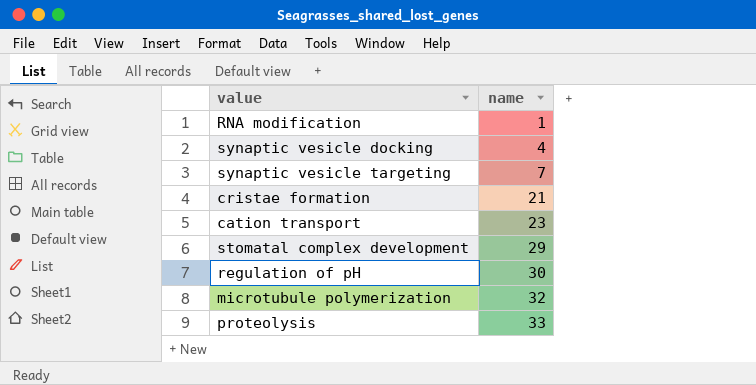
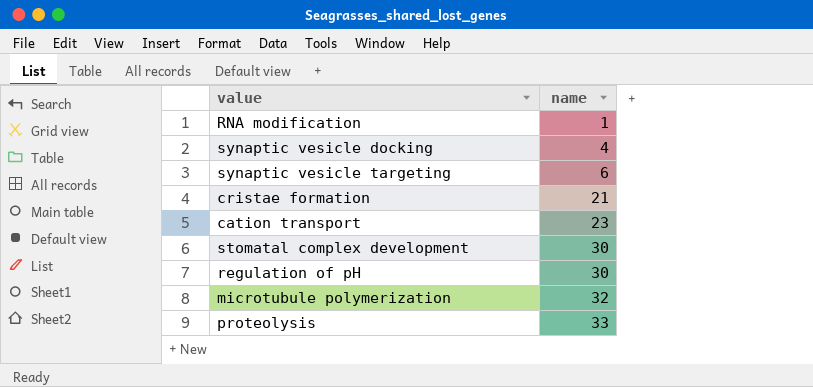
synaptic vesicle targeting | name: 7 -> 6
stomatal complex development | name: 29 -> 30

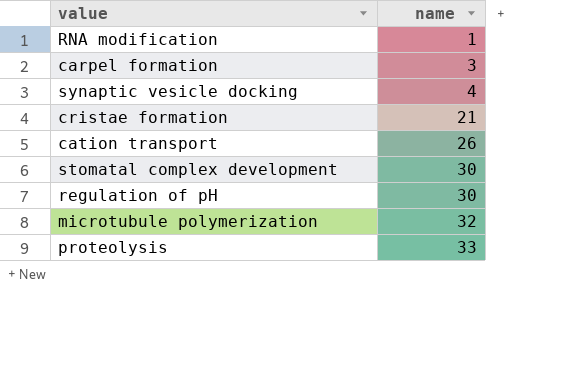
row synaptic vesicle targeting: 6 -> none
row carpel formation: none -> 3
cation transport | name: 23 -> 26

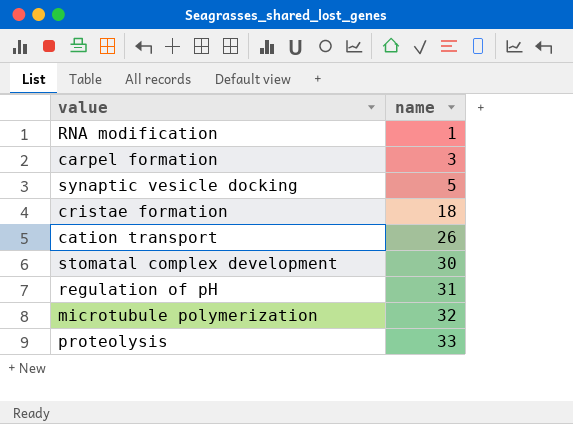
synaptic vesicle docking | name: 4 -> 5
cristae formation | name: 21 -> 18
regulation of pH | name: 30 -> 31

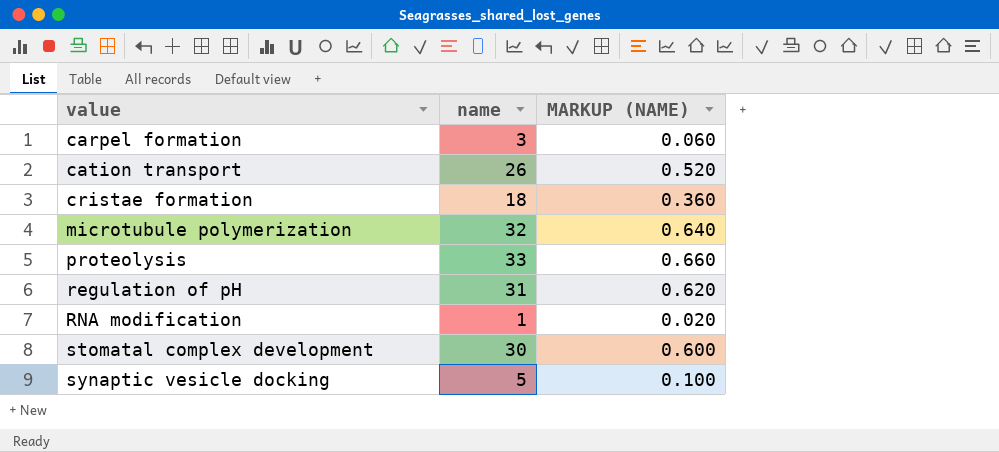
row order: name ascending -> value ascending
column MARKUP (NAME) | formula: none -> [name] * 0.02

